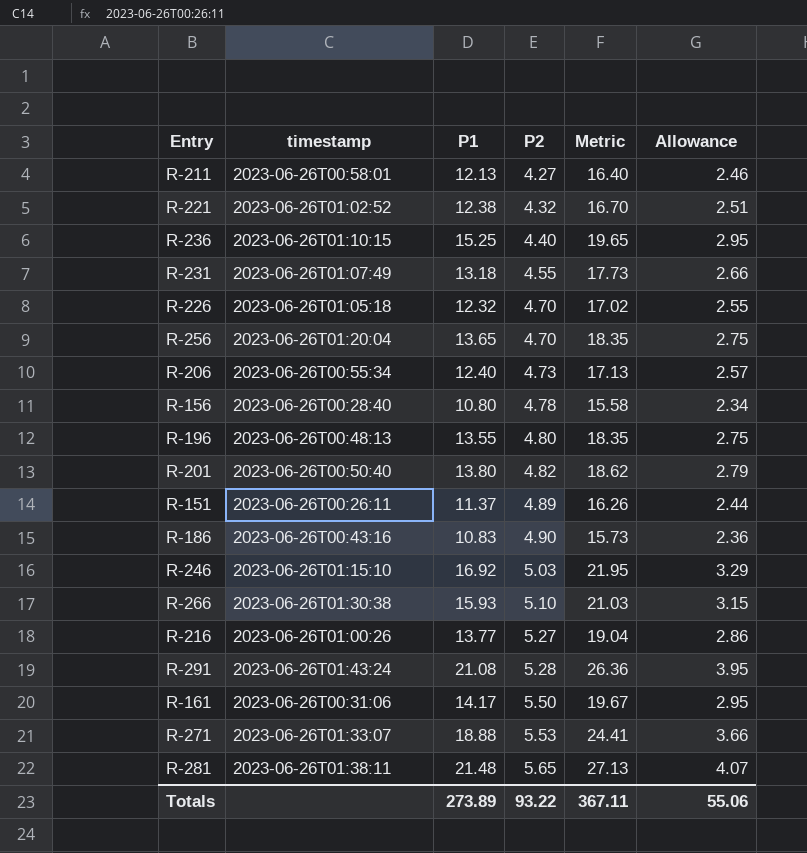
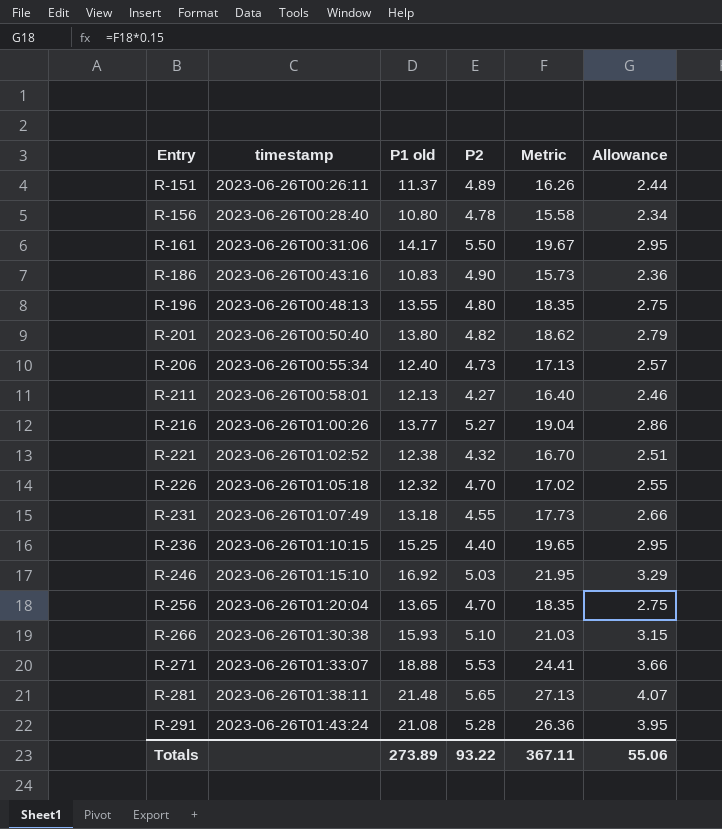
row order: P2 ascending -> Entry ascending
column name: P1 -> P1 old

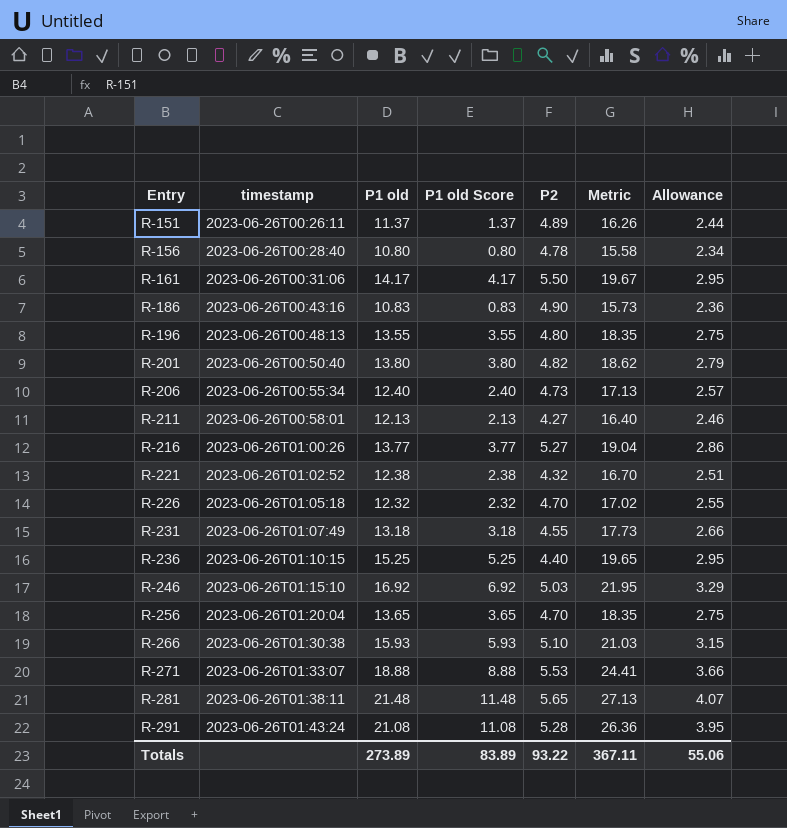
column P1 old Score | formula: none -> [P1 old] - 10

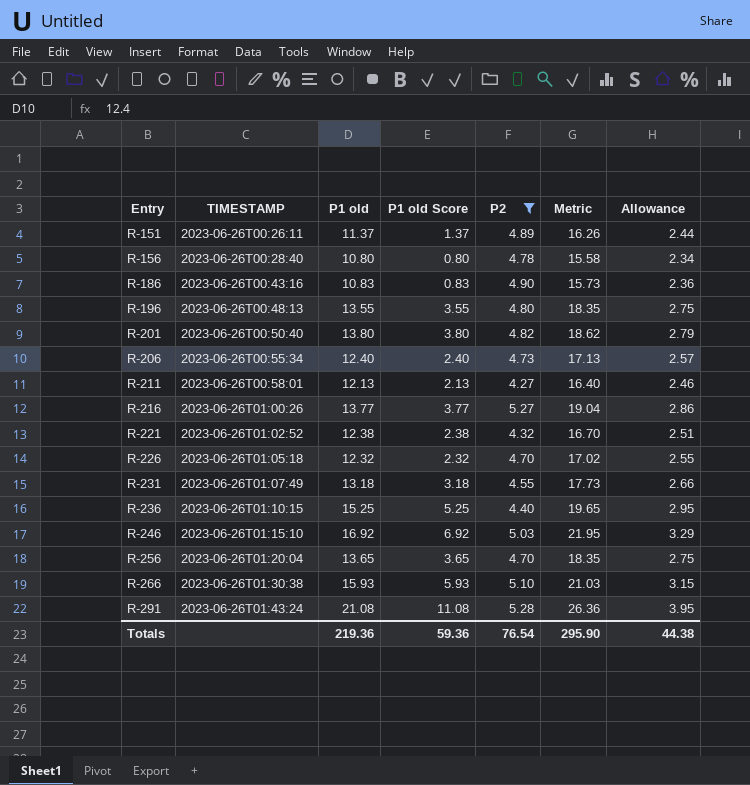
filter: none -> P2 <= 5.28
column name: timestamp -> TIMESTAMP
Totals | P1 old: 273.89 -> 219.36
Totals | P1 old Score: 83.89 -> 59.36
Totals | P2: 93.22 -> 76.54
Totals | Metric: 367.11 -> 295.90
Totals | Allowance: 55.06 -> 44.38

